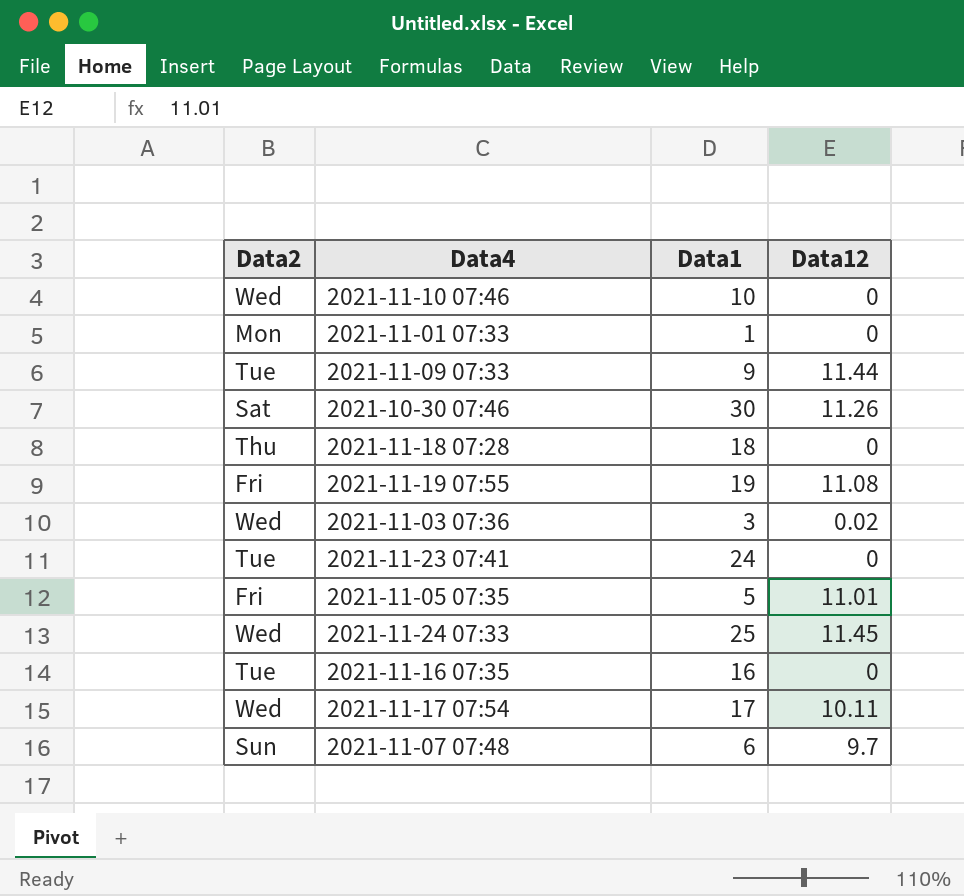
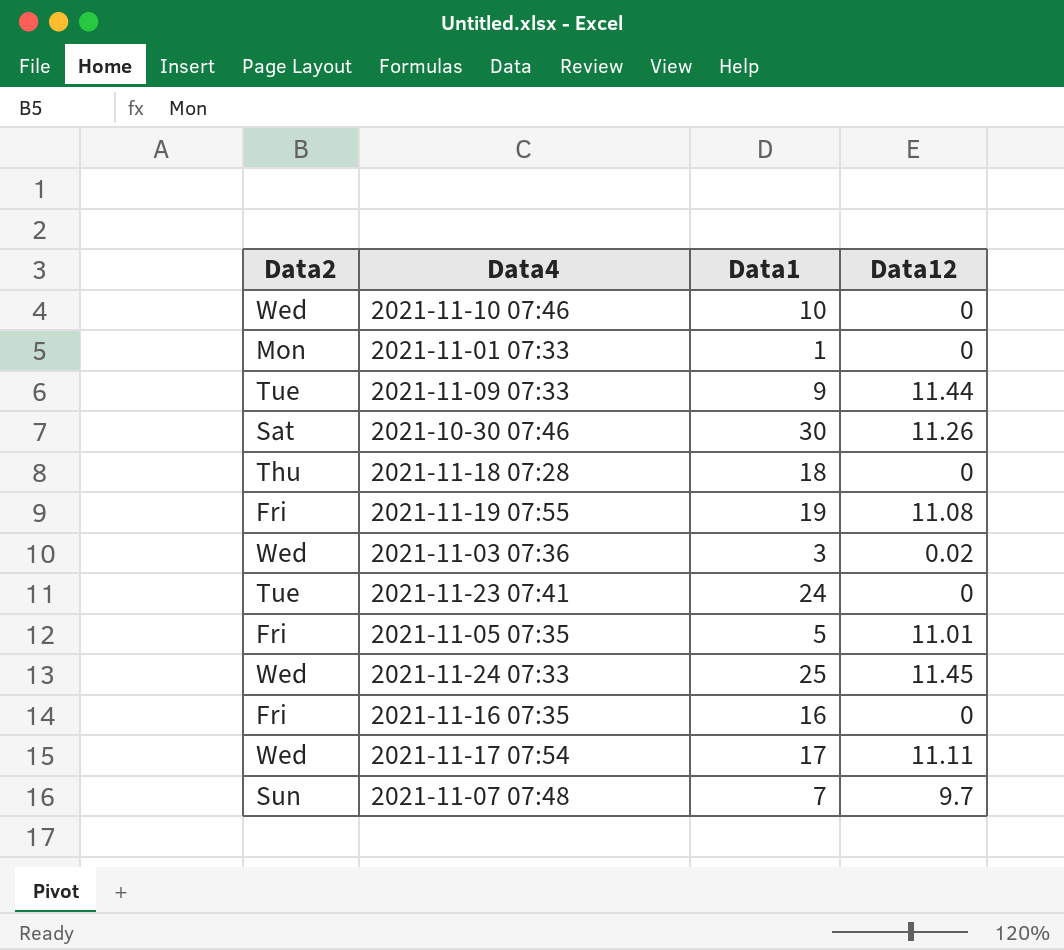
2021-11-16 07:35 | Data2: Tue -> Fri
2021-11-17 07:54 | Data12: 10.11 -> 11.11
2021-11-07 07:48 | Data1: 6 -> 7

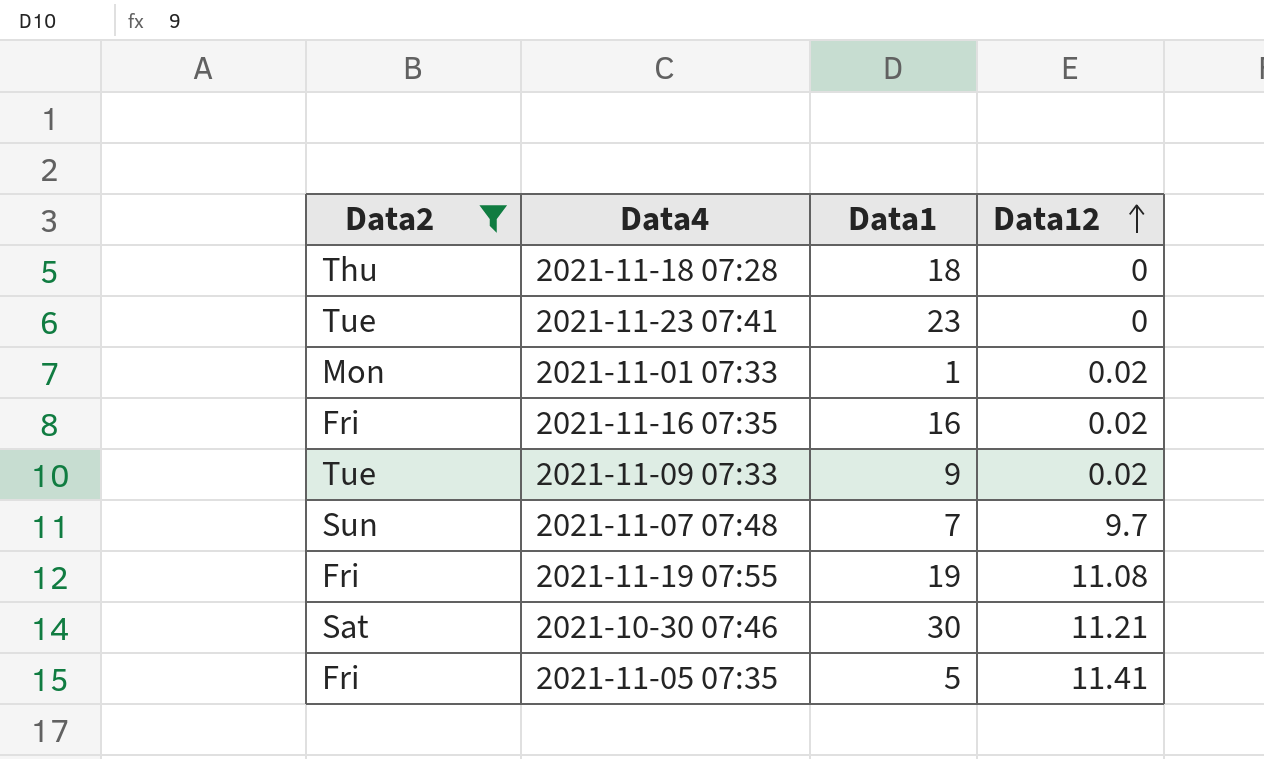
filter: none -> Data2 != Wed
row order: none -> Data12 ascending
2021-11-23 07:41 | Data1: 24 -> 23
2021-11-01 07:33 | Data12: 0 -> 0.02
2021-11-16 07:35 | Data12: 0 -> 0.02
2021-11-09 07:33 | Data12: 11.44 -> 0.02
2021-10-30 07:46 | Data12: 11.26 -> 11.21
2021-11-05 07:35 | Data12: 11.01 -> 11.41

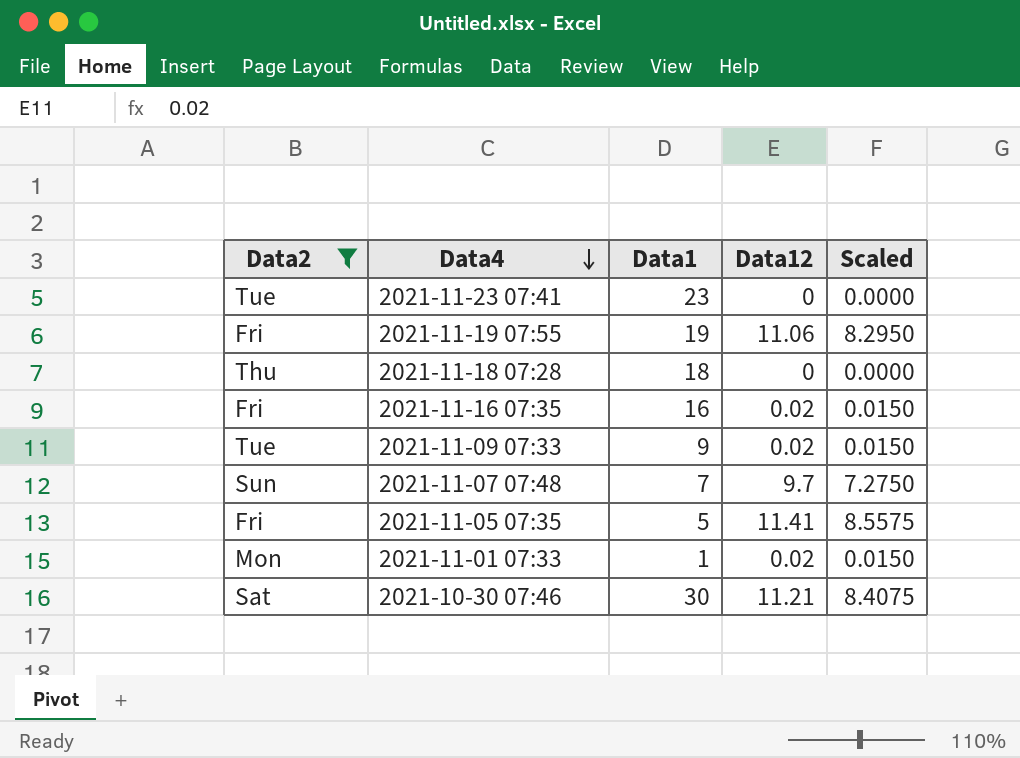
row order: Data12 ascending -> Data4 descending
column Scaled | formula: none -> [Data12] * 0.75
2021-11-19 07:55 | Data12: 11.08 -> 11.06

